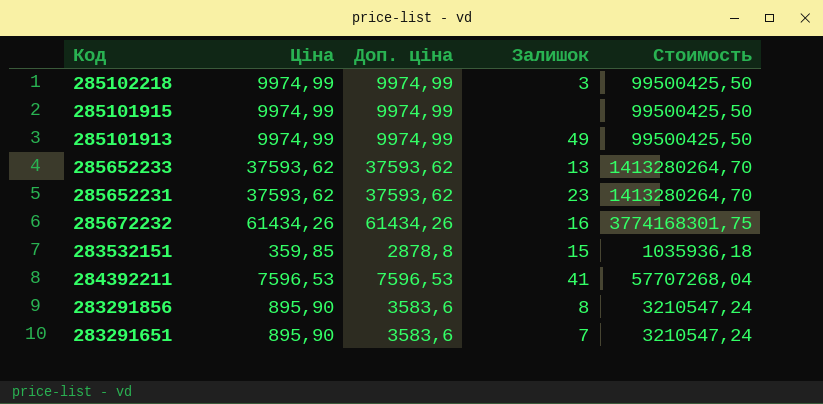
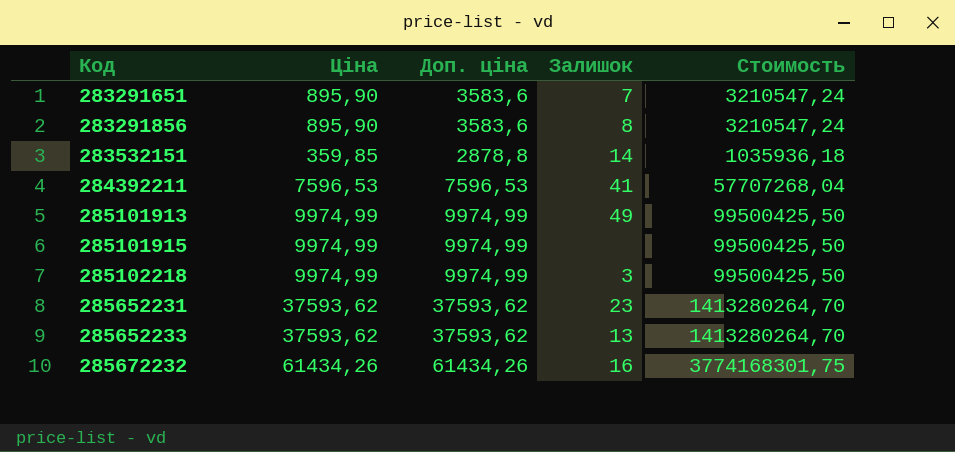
row order: none -> Код ascending
283532151 | Залишок: 15 -> 14

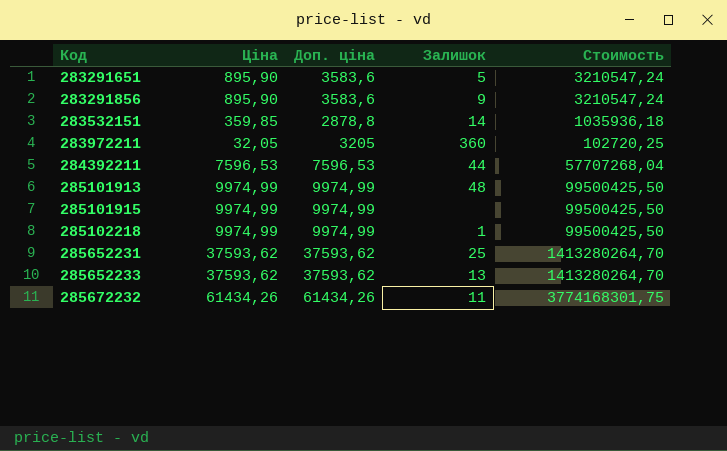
283291651 | Залишок: 7 -> 5
283291856 | Залишок: 8 -> 9
row 283972211: none -> 32,05 | 3205 | 360 | 102720,25
284392211 | Залишок: 41 -> 44
285101913 | Залишок: 49 -> 48
285102218 | Залишок: 3 -> 1
285652231 | Залишок: 23 -> 25
285672232 | Залишок: 16 -> 11

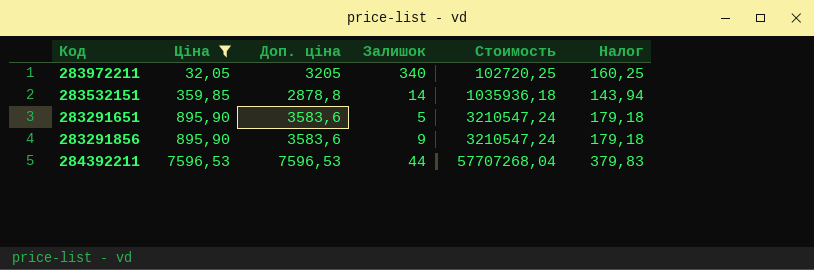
filter: none -> Ціна <= 7596,53
row order: Код ascending -> Ціна ascending
column Налог | formula: none -> [Доп. ціна] * 0,05
283972211 | Залишок: 360 -> 340

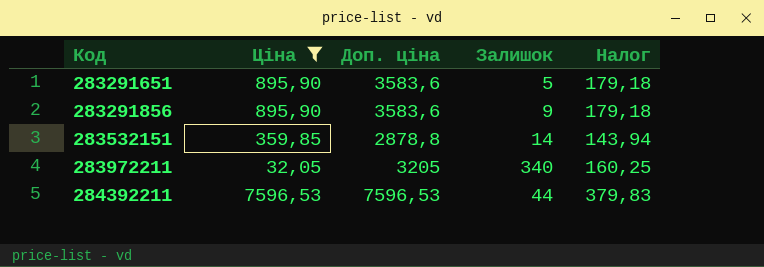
row order: Ціна ascending -> Код ascending
column Стоимость | formula: [Ціна] * [Доп. ціна] -> none

